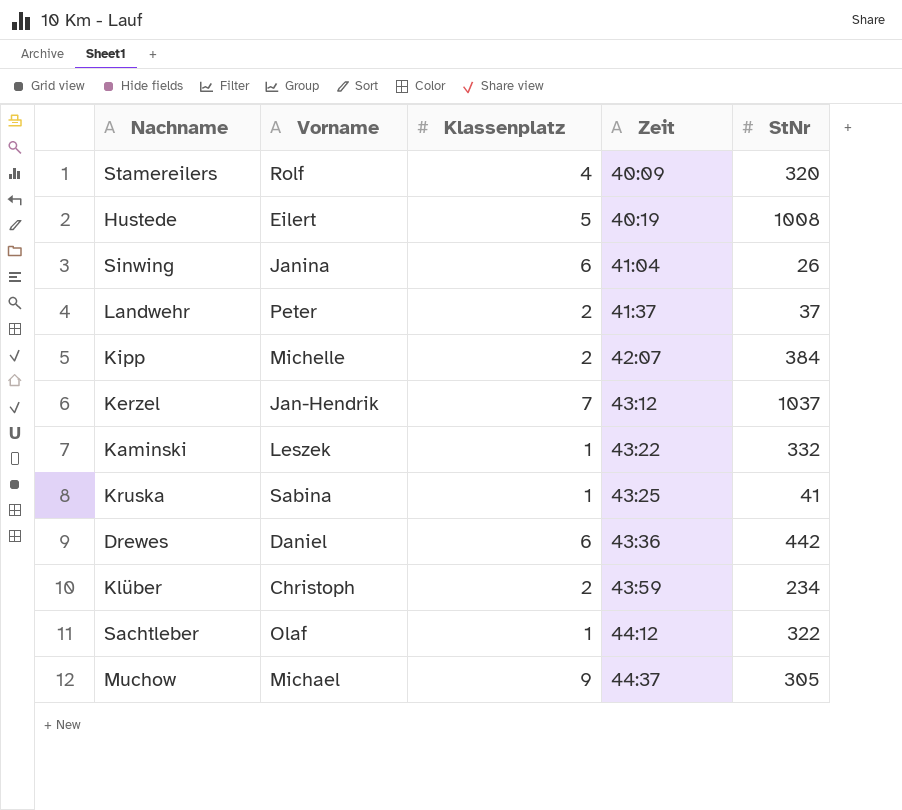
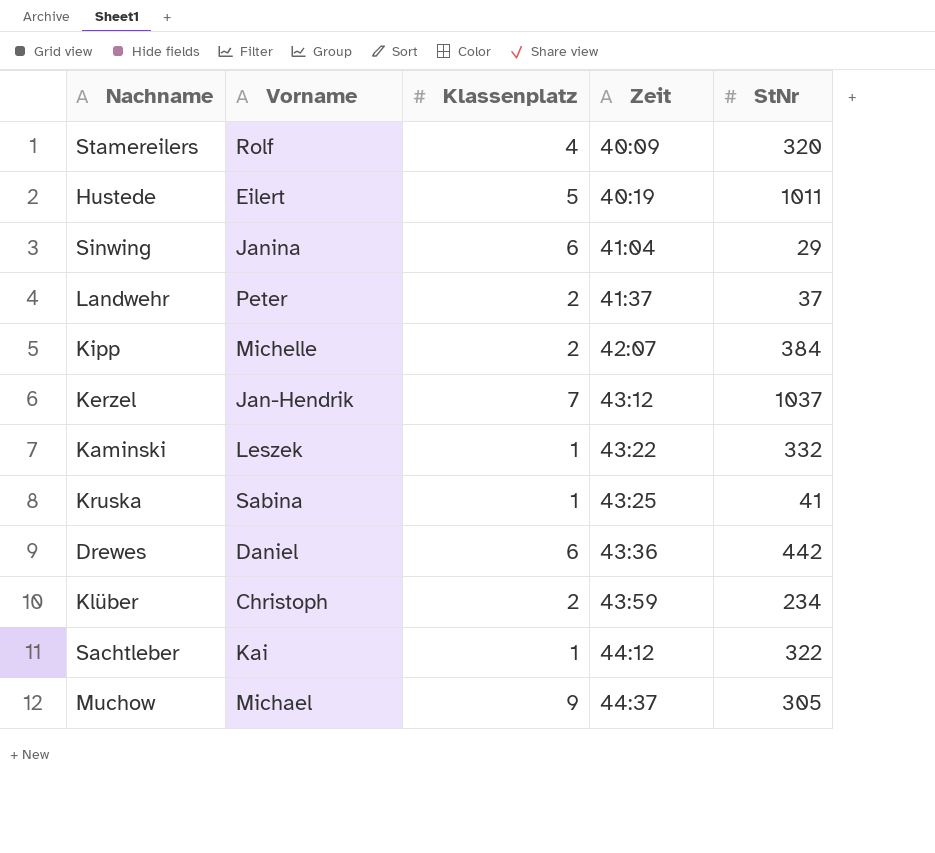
Hustede | StNr: 1008 -> 1011
Sinwing | StNr: 26 -> 29
Sachtleber | Vorname: Olaf -> Kai

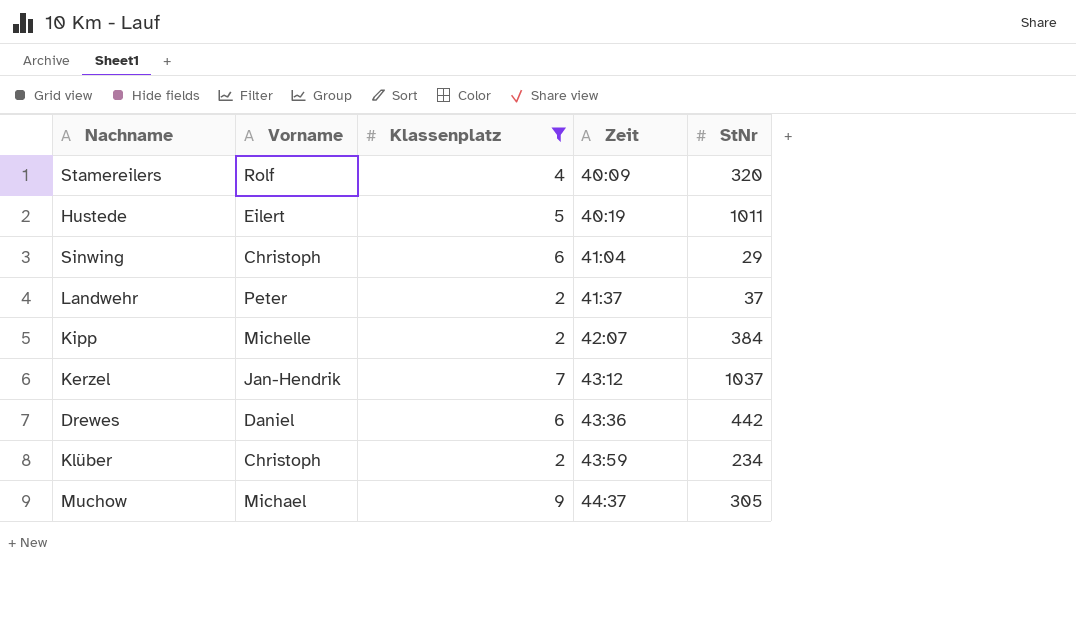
filter: none -> Klassenplatz != 1
Sinwing | Vorname: Janina -> Christoph

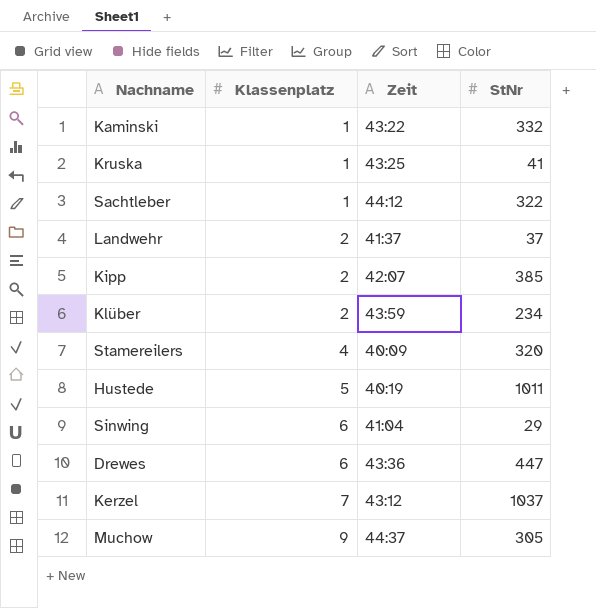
filter: Klassenplatz != 1 -> none
row order: Zeit ascending -> Klassenplatz ascending
column Vorname | position: 2 -> none
Kipp | StNr: 384 -> 385
Drewes | StNr: 442 -> 447

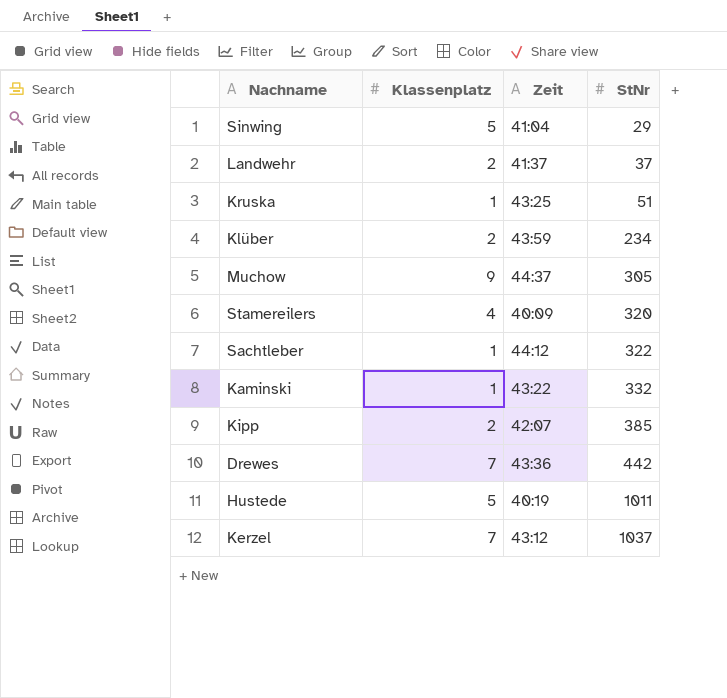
row order: Klassenplatz ascending -> StNr ascending
Sinwing | Klassenplatz: 6 -> 5
Kruska | StNr: 41 -> 51
Drewes | Klassenplatz: 6 -> 7
Drewes | StNr: 447 -> 442

